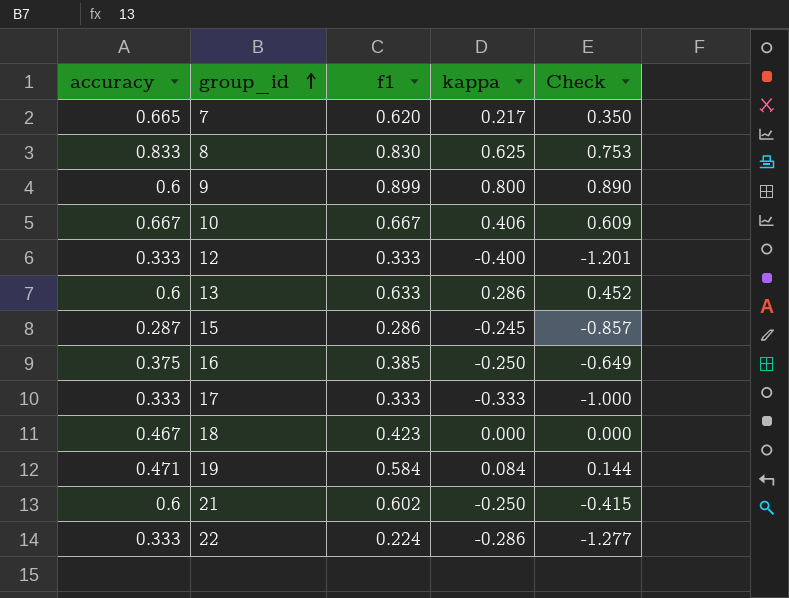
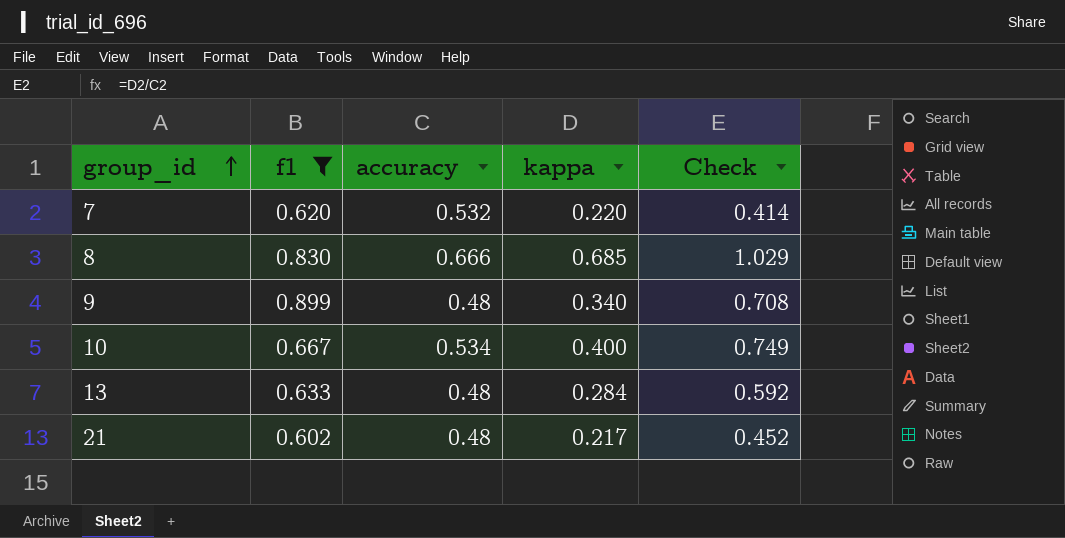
filter: none -> f1 >= 0.602
column accuracy | position: 1 -> 3
column Check | formula: [kappa] / [f1] -> [kappa] / [accuracy]
7 | accuracy: 0.665 -> 0.532
7 | kappa: 0.217 -> 0.220
8 | accuracy: 0.833 -> 0.666
8 | kappa: 0.625 -> 0.685
9 | accuracy: 0.6 -> 0.48
9 | kappa: 0.800 -> 0.340
10 | accuracy: 0.667 -> 0.534
10 | kappa: 0.406 -> 0.400
13 | accuracy: 0.6 -> 0.48
13 | kappa: 0.286 -> 0.284
21 | accuracy: 0.6 -> 0.48
21 | kappa: -0.250 -> 0.217

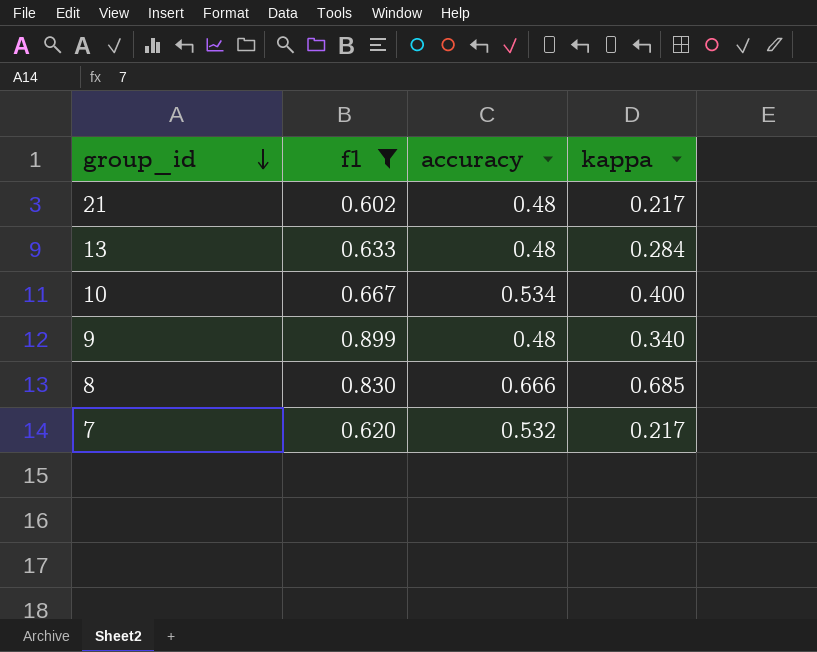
row order: group_id ascending -> group_id descending
column Check | formula: [kappa] / [accuracy] -> none
7 | kappa: 0.220 -> 0.217

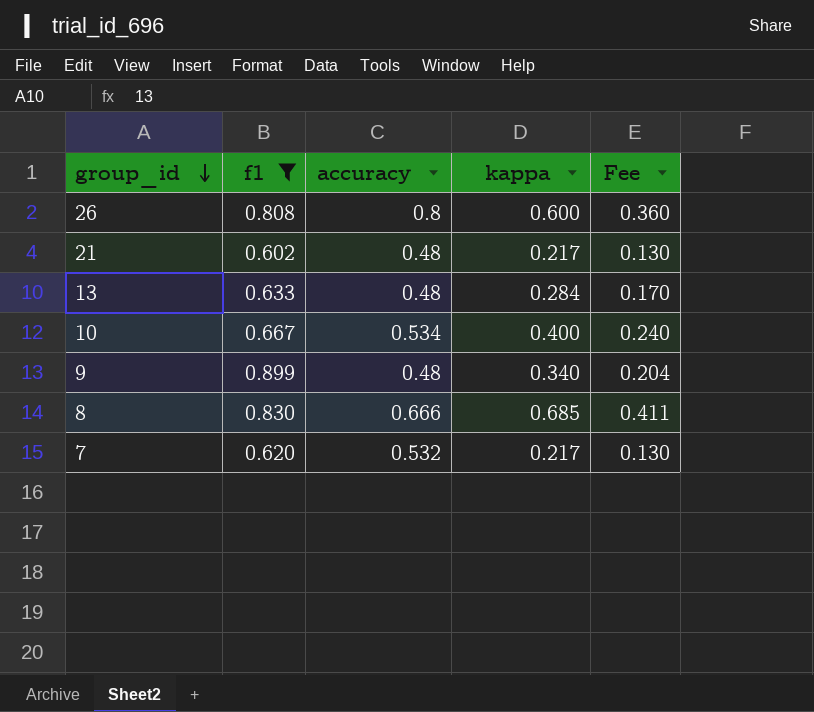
column Fee | formula: none -> [kappa] * 0.6
row 26: none -> 0.808 | 0.8 | 0.600 | 0.360

